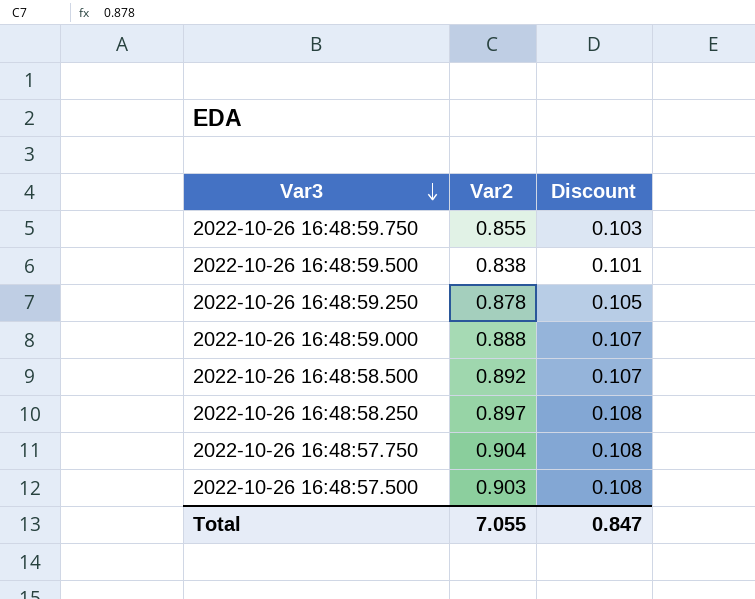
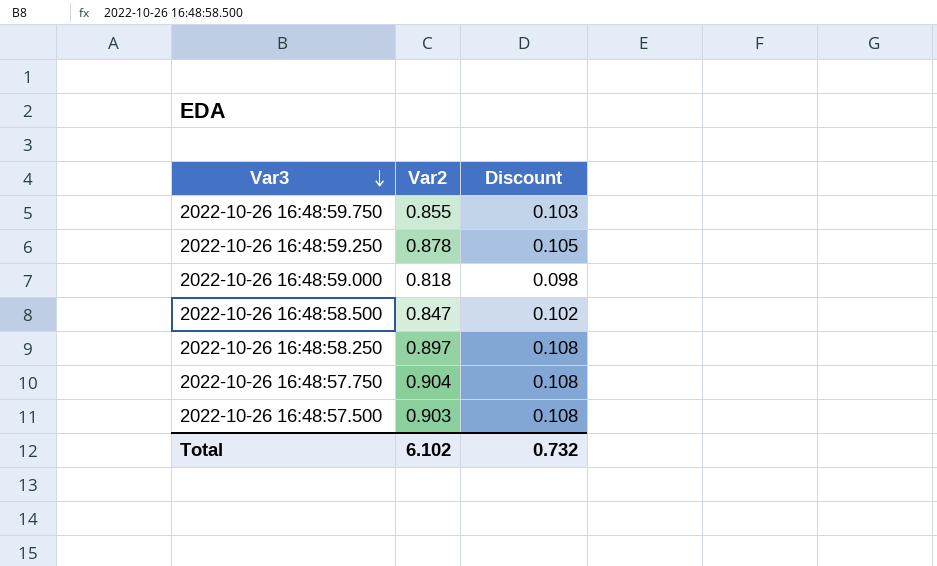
row 2022-10-26 16:48:59.500: 0.838 | 0.101 -> none
2022-10-26 16:48:59.000 | Var2: 0.888 -> 0.818
2022-10-26 16:48:59.000 | Discount: 0.107 -> 0.098
2022-10-26 16:48:58.500 | Var2: 0.892 -> 0.847
2022-10-26 16:48:58.500 | Discount: 0.107 -> 0.102
Total | Var2: 7.055 -> 6.102
Total | Discount: 0.847 -> 0.732

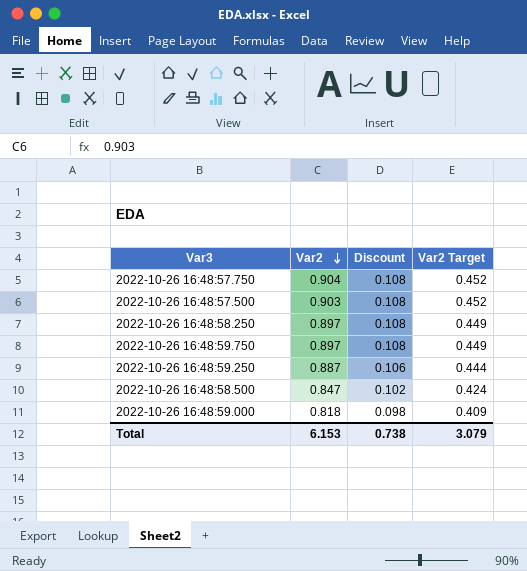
row order: Var3 descending -> Var2 descending
column Var2 Target | formula: none -> [Var2] * 0.5
2022-10-26 16:48:59.750 | Var2: 0.855 -> 0.897
2022-10-26 16:48:59.750 | Discount: 0.103 -> 0.108
2022-10-26 16:48:59.250 | Var2: 0.878 -> 0.887
2022-10-26 16:48:59.250 | Discount: 0.105 -> 0.106
Total | Var2: 6.102 -> 6.153
Total | Discount: 0.732 -> 0.738

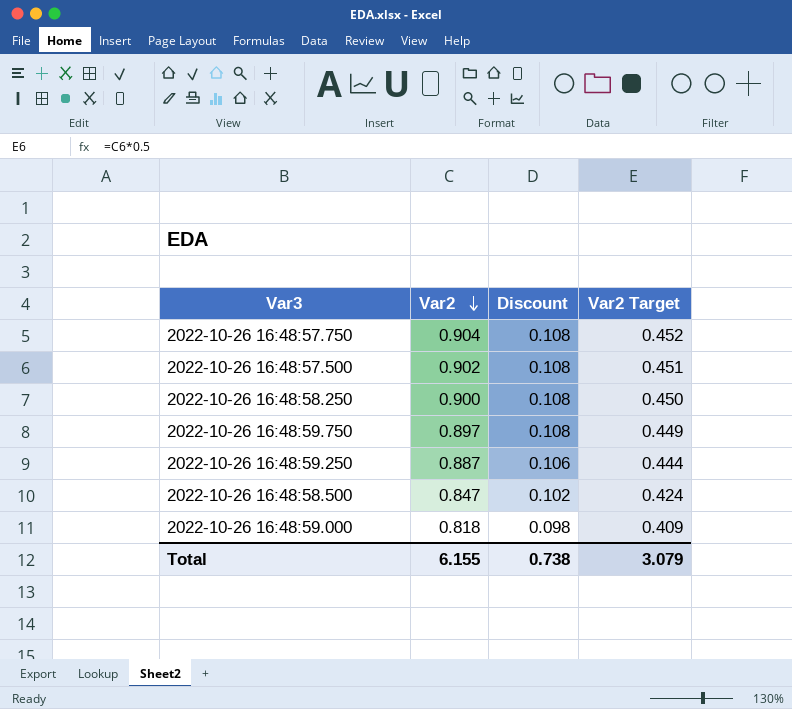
2022-10-26 16:48:57.500 | Var2: 0.903 -> 0.902
2022-10-26 16:48:57.500 | Var2 Target: 0.452 -> 0.451
2022-10-26 16:48:58.250 | Var2: 0.897 -> 0.900
2022-10-26 16:48:58.250 | Var2 Target: 0.449 -> 0.450
Total | Var2: 6.153 -> 6.155

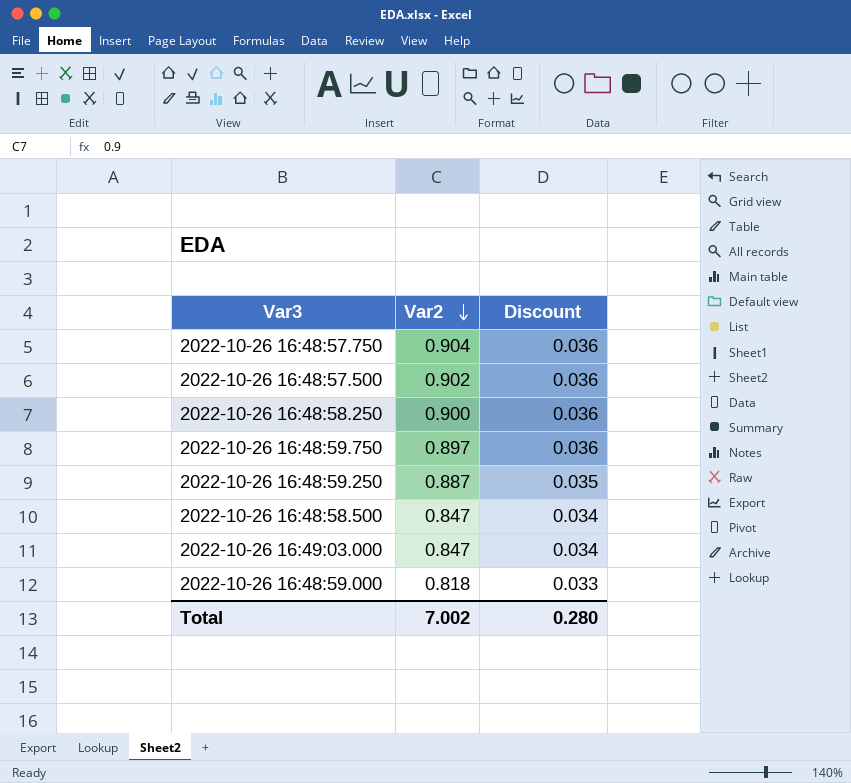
column Var2 Target | formula: [Var2] * 0.5 -> none
column Discount | formula: [Var2] * 0.12 -> [Var2] * 0.04
row 2022-10-26 16:49:03.000: none -> 0.847 | 0.034
Total | Var2: 6.155 -> 7.002
Total | Discount: 0.738 -> 0.280

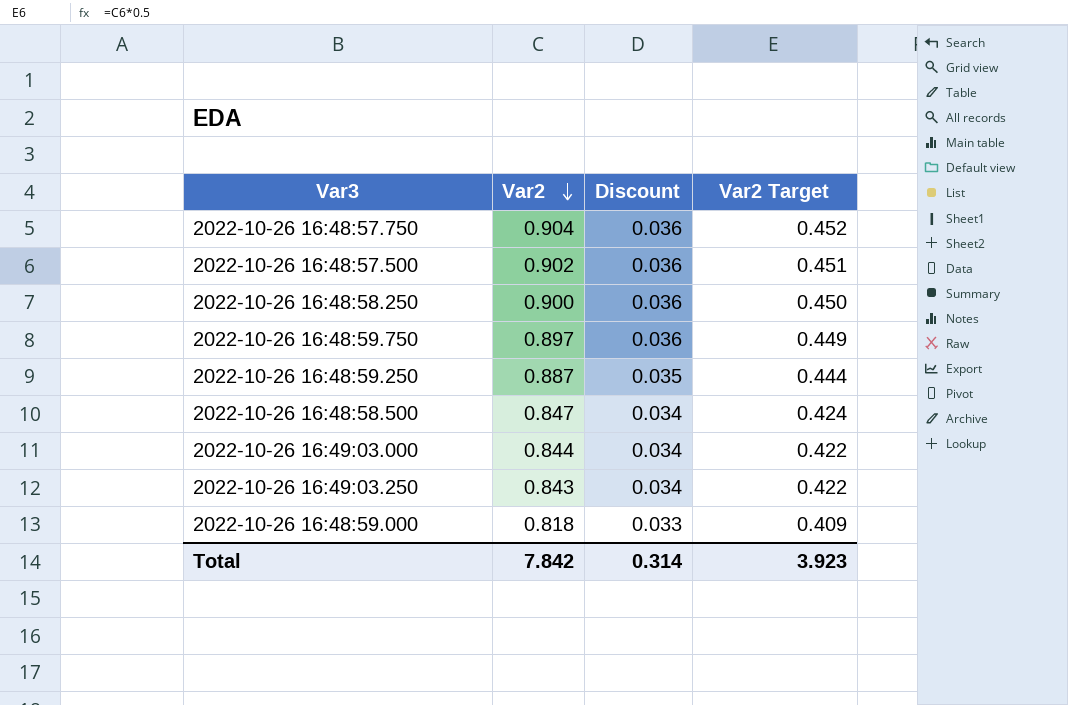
column Var2 Target | formula: none -> [Var2] * 0.5
2022-10-26 16:49:03.000 | Var2: 0.847 -> 0.844
row 2022-10-26 16:49:03.250: none -> 0.843 | 0.034 | 0.422
Total | Var2: 7.002 -> 7.842
Total | Discount: 0.280 -> 0.314

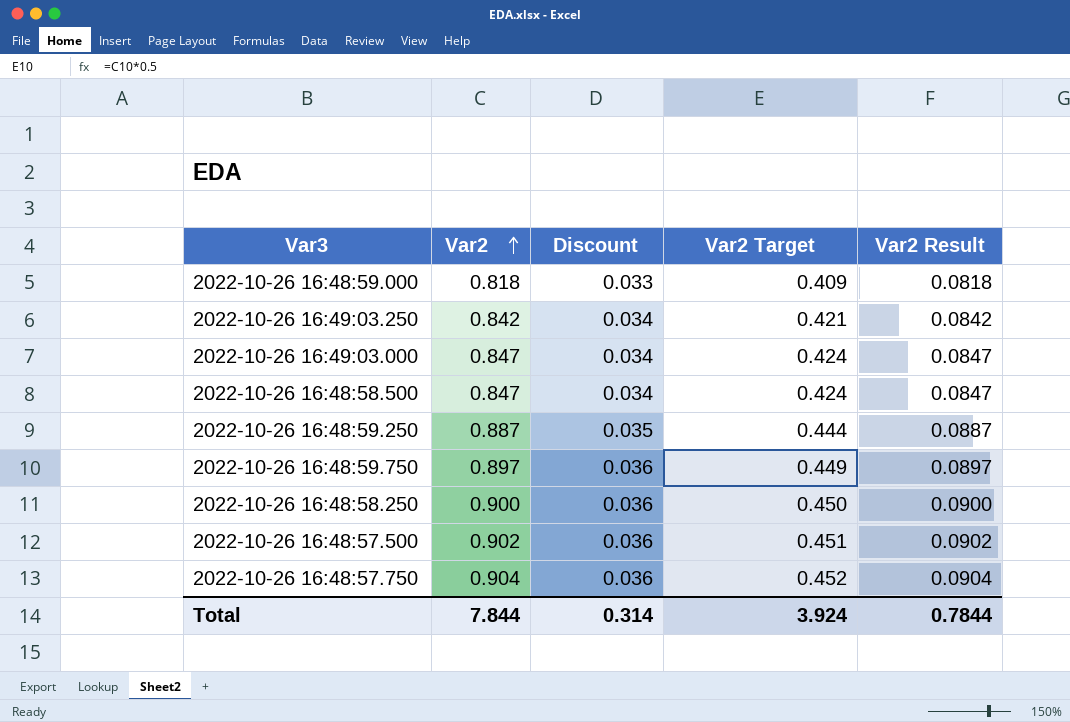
row order: Var2 descending -> Var2 ascending
column Var2 Result | formula: none -> [Var2] * 0.1
2022-10-26 16:49:03.250 | Var2: 0.843 -> 0.842
2022-10-26 16:49:03.250 | Var2 Target: 0.422 -> 0.421
2022-10-26 16:49:03.000 | Var2: 0.844 -> 0.847
2022-10-26 16:49:03.000 | Var2 Target: 0.422 -> 0.424
Total | Var2: 7.842 -> 7.844
Total | Var2 Target: 3.923 -> 3.924

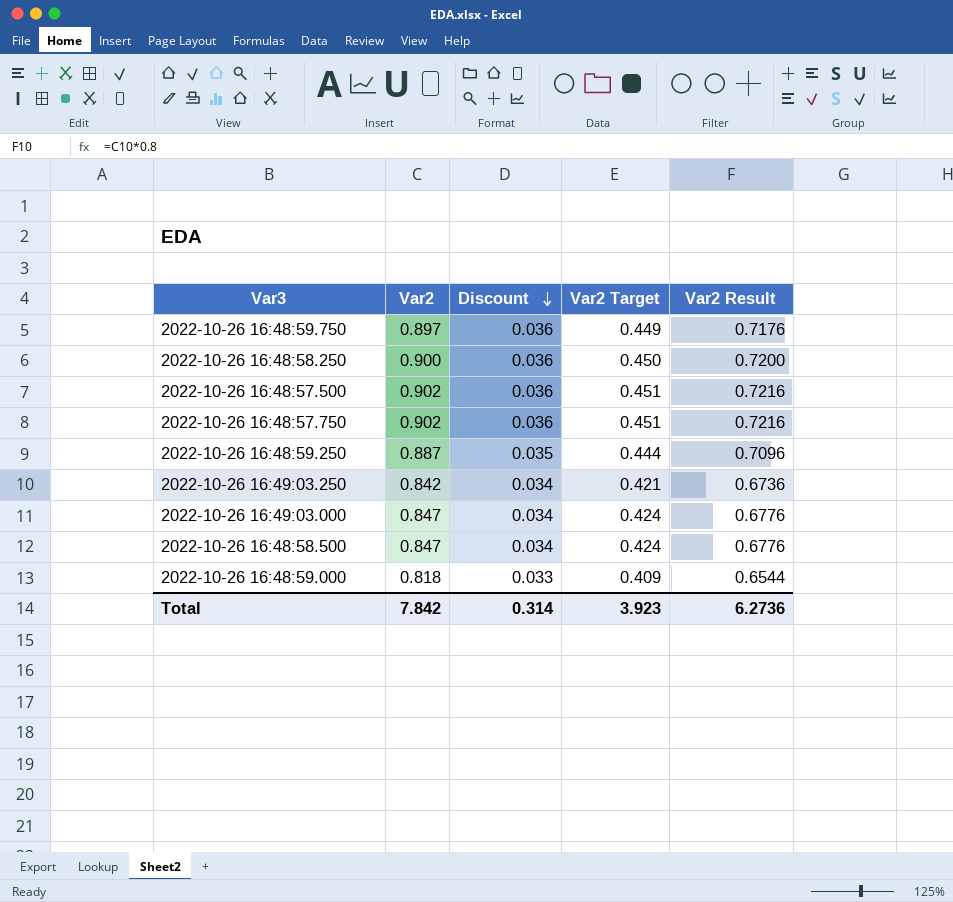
row order: Var2 ascending -> Discount descending
column Var2 Result | formula: [Var2] * 0.1 -> [Var2] * 0.8
2022-10-26 16:48:57.750 | Var2: 0.904 -> 0.902
2022-10-26 16:48:57.750 | Var2 Target: 0.452 -> 0.451
Total | Var2: 7.844 -> 7.842
Total | Var2 Target: 3.924 -> 3.923
Total | Var2 Result: 0.7844 -> 6.2736

